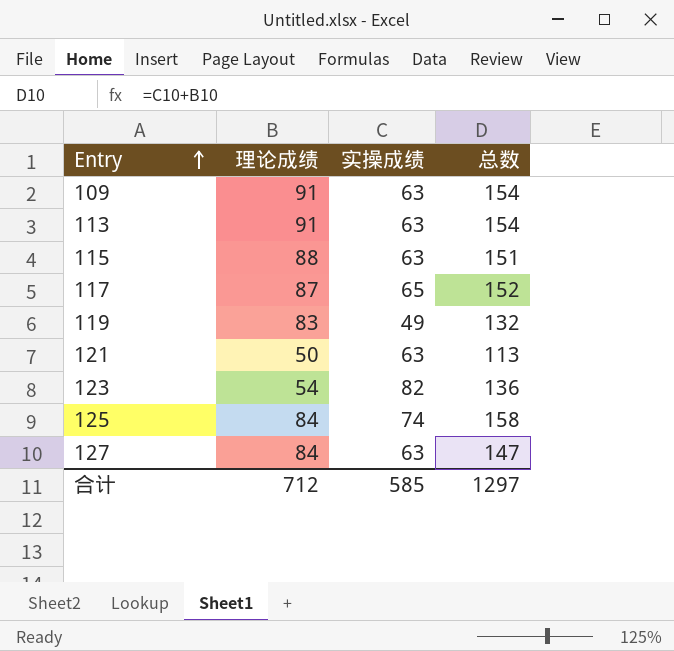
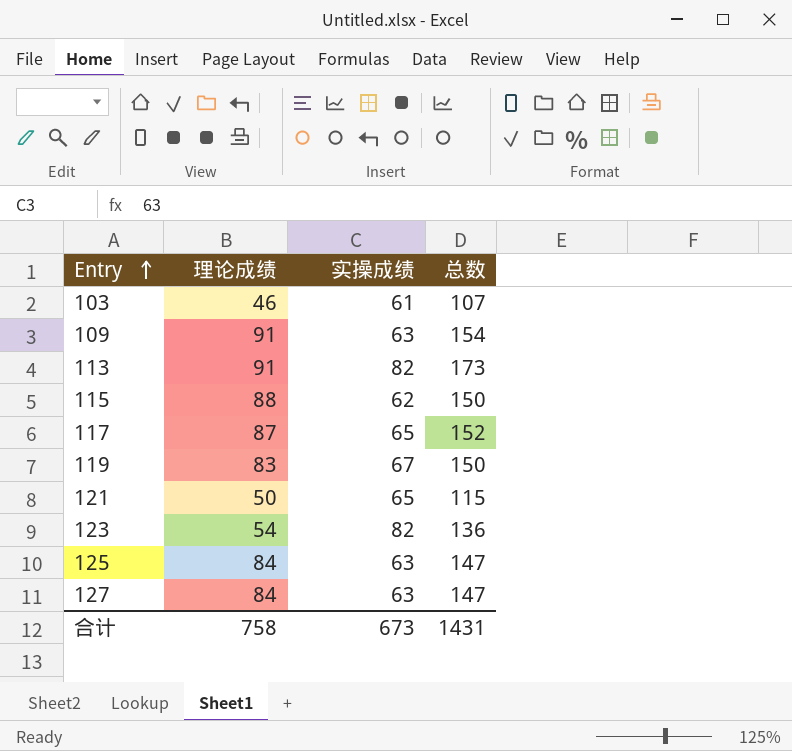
row 103: none -> 46 | 61 | 107
113 | 实操成绩: 63 -> 82
113 | 总数: 154 -> 173
115 | 实操成绩: 63 -> 62
115 | 总数: 151 -> 150
119 | 实操成绩: 49 -> 67
119 | 总数: 132 -> 150
121 | 实操成绩: 63 -> 65
121 | 总数: 113 -> 115
125 | 实操成绩: 74 -> 63
125 | 总数: 158 -> 147
合计 | 理论成绩: 712 -> 758
合计 | 实操成绩: 585 -> 673
合计 | 总数: 1297 -> 1431

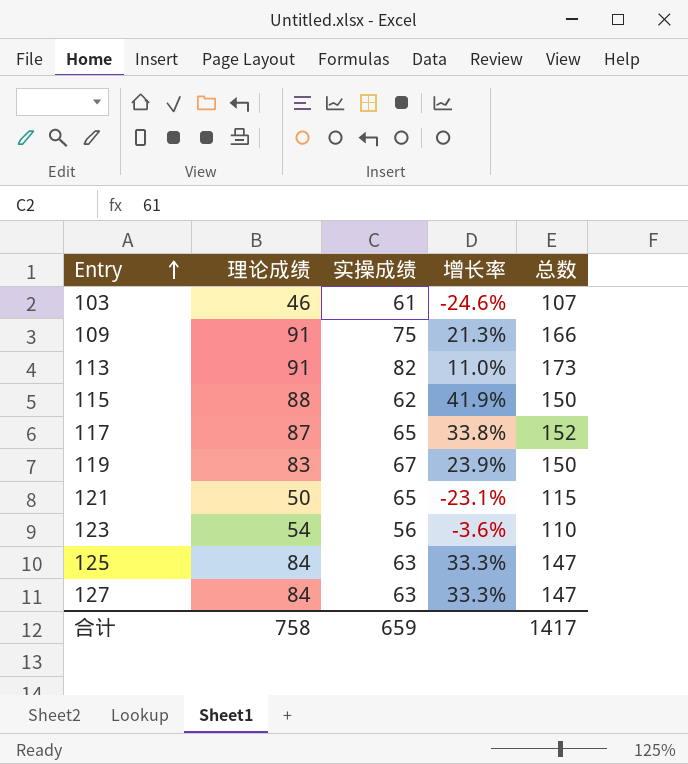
column 增长率 | formula: none -> ([理论成绩] - [实操成绩]) / [实操成绩]
109 | 实操成绩: 63 -> 75
109 | 总数: 154 -> 166
123 | 实操成绩: 82 -> 56
123 | 总数: 136 -> 110
合计 | 实操成绩: 673 -> 659
合计 | 总数: 1431 -> 1417

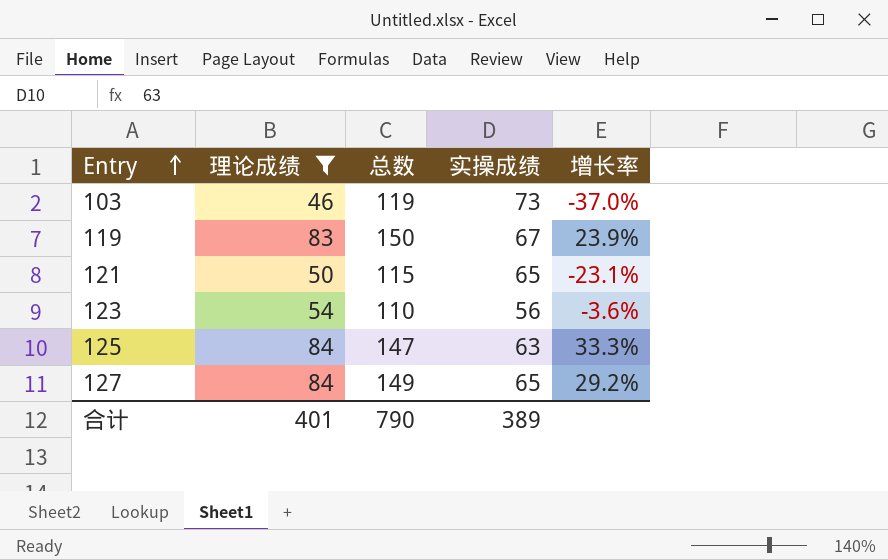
filter: none -> 理论成绩 <= 84
column 总数 | position: 5 -> 3
103 | 总数: 107 -> 119
103 | 实操成绩: 61 -> 73
103 | 增长率: -24.6% -> -37.0%
127 | 总数: 147 -> 149
127 | 实操成绩: 63 -> 65
127 | 增长率: 33.3% -> 29.2%
合计 | 理论成绩: 758 -> 401
合计 | 总数: 1417 -> 790
合计 | 实操成绩: 659 -> 389

